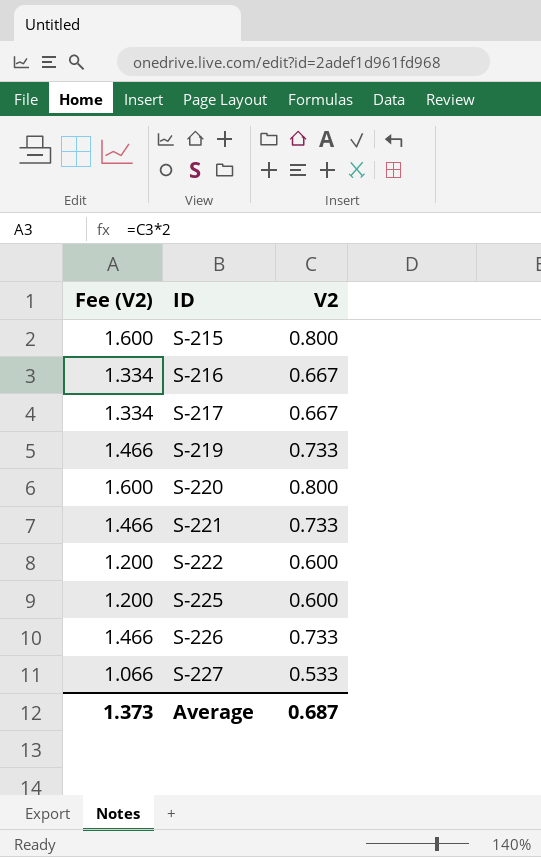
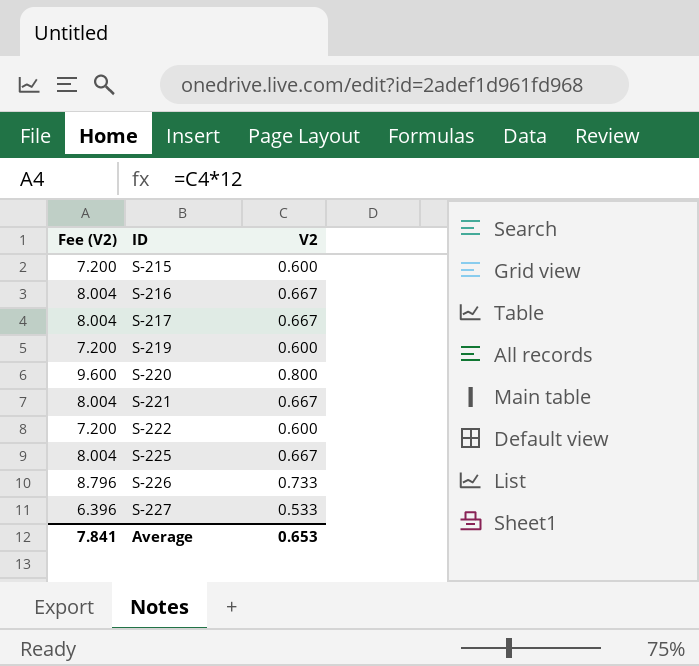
column Fee (V2) | formula: [V2] * 2 -> [V2] * 12
S-215 | V2: 0.800 -> 0.600
S-219 | V2: 0.733 -> 0.600
S-221 | V2: 0.733 -> 0.667
S-225 | V2: 0.600 -> 0.667
Average | Fee (V2): 1.373 -> 7.841
Average | V2: 0.687 -> 0.653

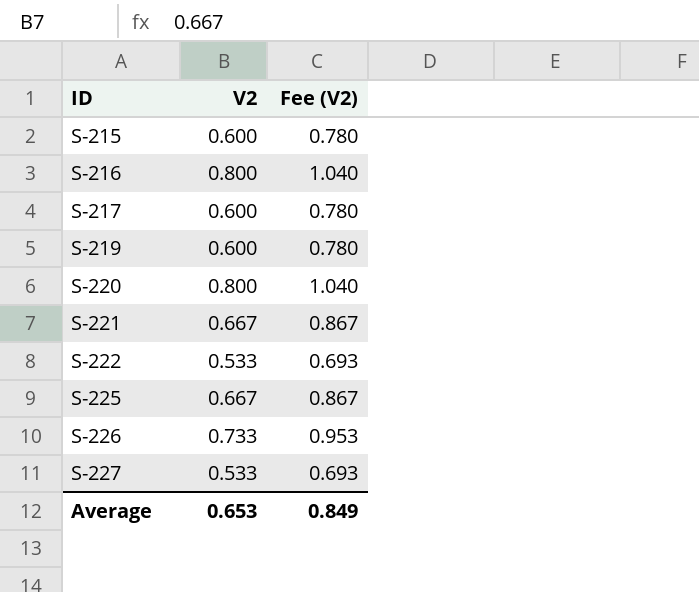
column Fee (V2) | formula: [V2] * 12 -> [V2] * 1.3
column Fee (V2) | position: 1 -> 3
S-216 | V2: 0.667 -> 0.800
S-217 | V2: 0.667 -> 0.600
S-222 | V2: 0.600 -> 0.533
Average | Fee (V2): 7.841 -> 0.849

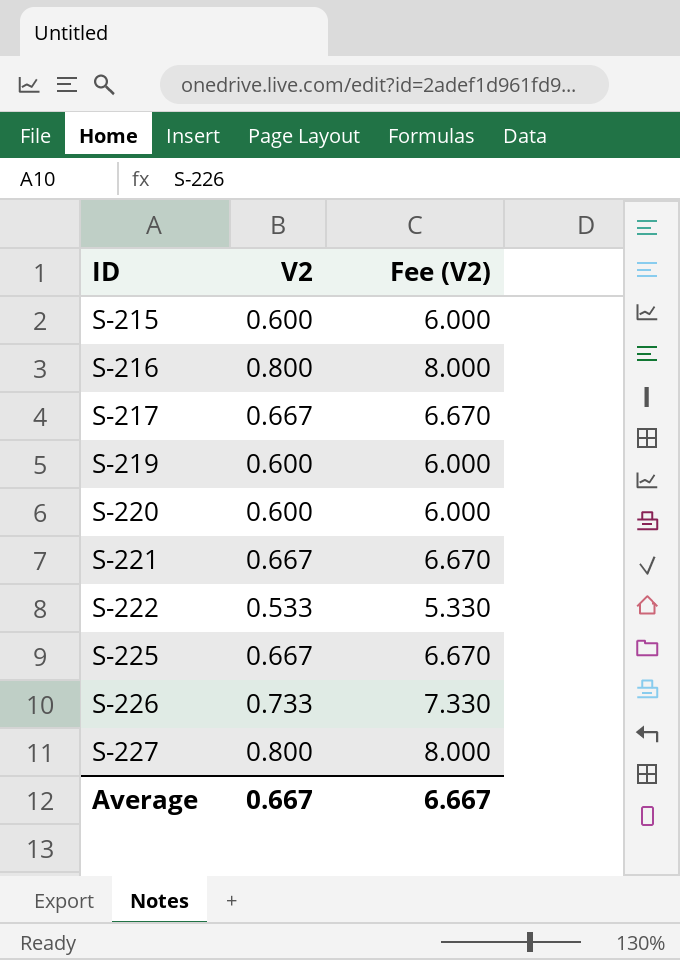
column Fee (V2) | formula: [V2] * 1.3 -> [V2] * 10
S-217 | V2: 0.600 -> 0.667
S-220 | V2: 0.800 -> 0.600
S-227 | V2: 0.533 -> 0.800
Average | V2: 0.653 -> 0.667
Average | Fee (V2): 0.849 -> 6.667

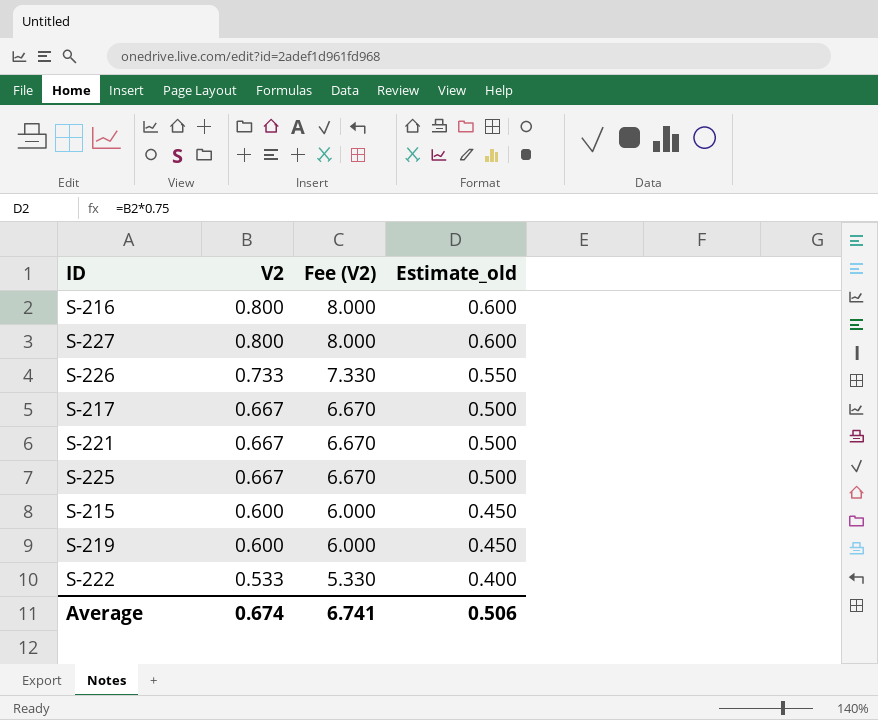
row order: ID ascending -> V2 descending
column Estimate_old | formula: none -> [V2] * 0.75
row S-220: 0.600 | 6.000 -> none
Average | V2: 0.667 -> 0.674
Average | Fee (V2): 6.667 -> 6.741

